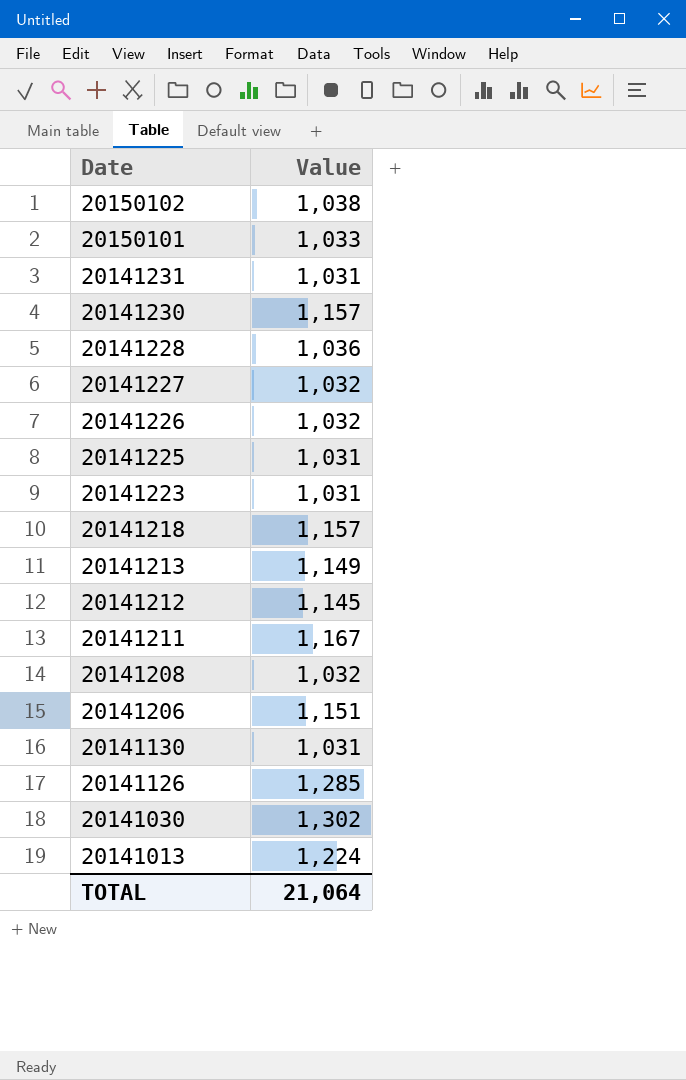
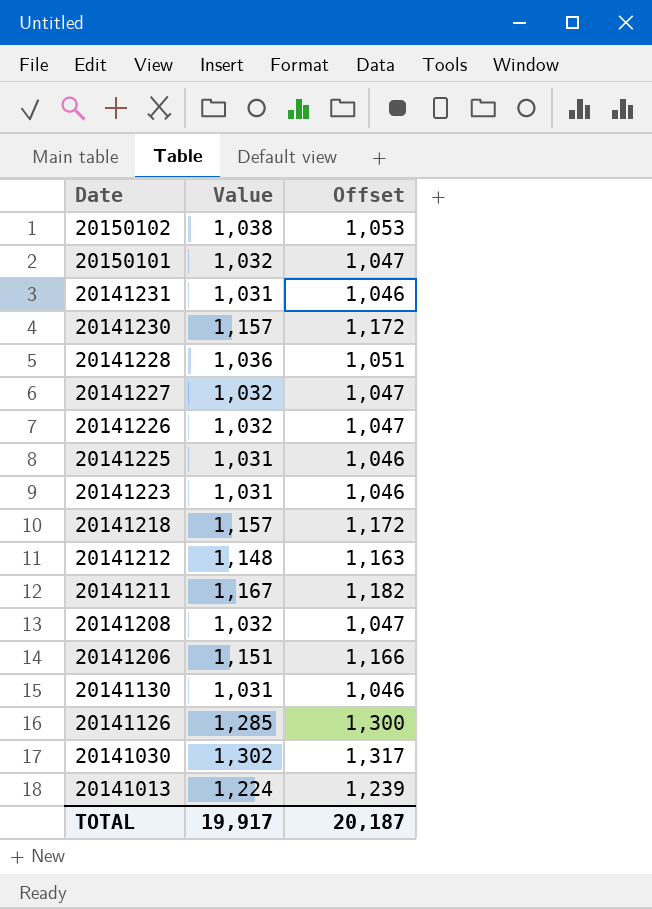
column Offset | formula: none -> [Value] + 15
row 20141213: 1,149 -> none
20150101 | Value: 1,033 -> 1,032
20141212 | Value: 1,145 -> 1,148
TOTAL | Value: 21,064 -> 19,917

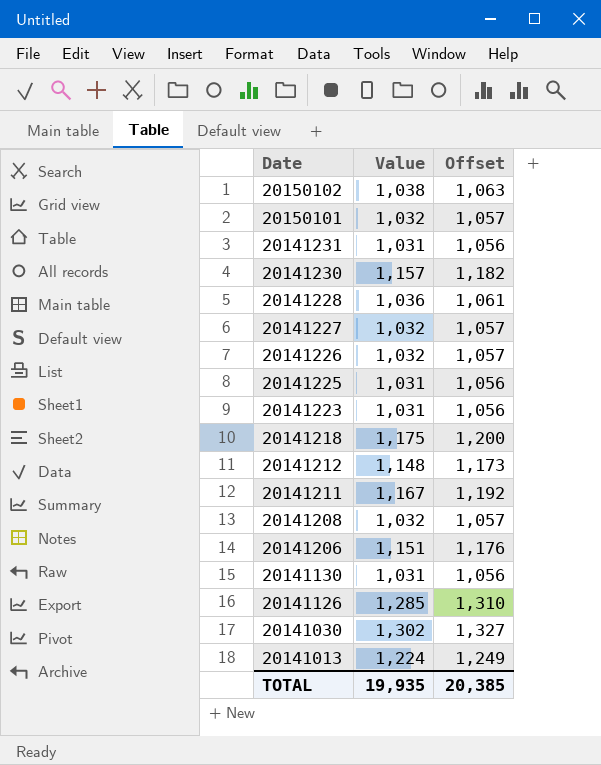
column Offset | formula: [Value] + 15 -> [Value] + 25
20141218 | Value: 1,157 -> 1,175
TOTAL | Value: 19,917 -> 19,935
TOTAL | Offset: 20,187 -> 20,385

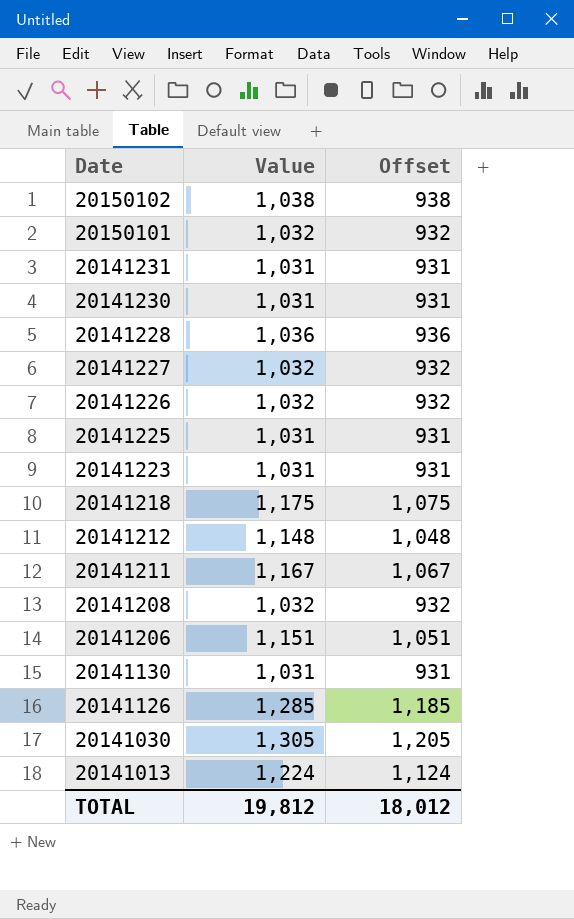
column Offset | formula: [Value] + 25 -> [Value] - 100
20141230 | Value: 1,157 -> 1,031
20141030 | Value: 1,302 -> 1,305
TOTAL | Value: 19,935 -> 19,812
TOTAL | Offset: 20,385 -> 18,012

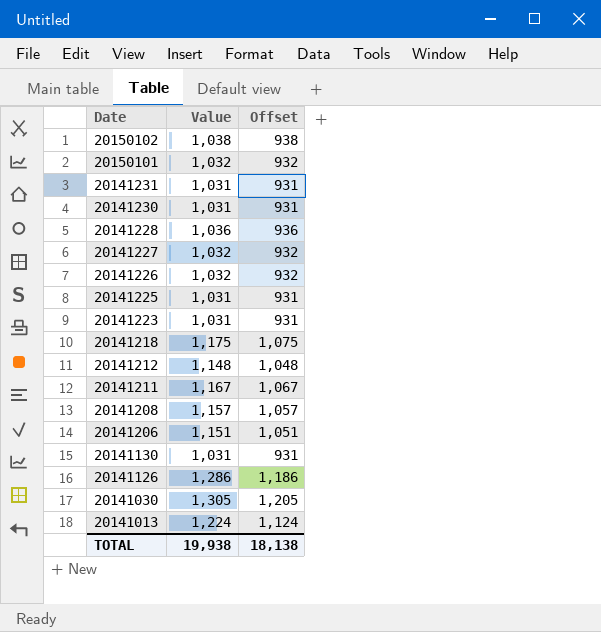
20141208 | Value: 1,032 -> 1,157
20141208 | Offset: 932 -> 1,057
20141126 | Value: 1,285 -> 1,286
20141126 | Offset: 1,185 -> 1,186
TOTAL | Value: 19,812 -> 19,938
TOTAL | Offset: 18,012 -> 18,138

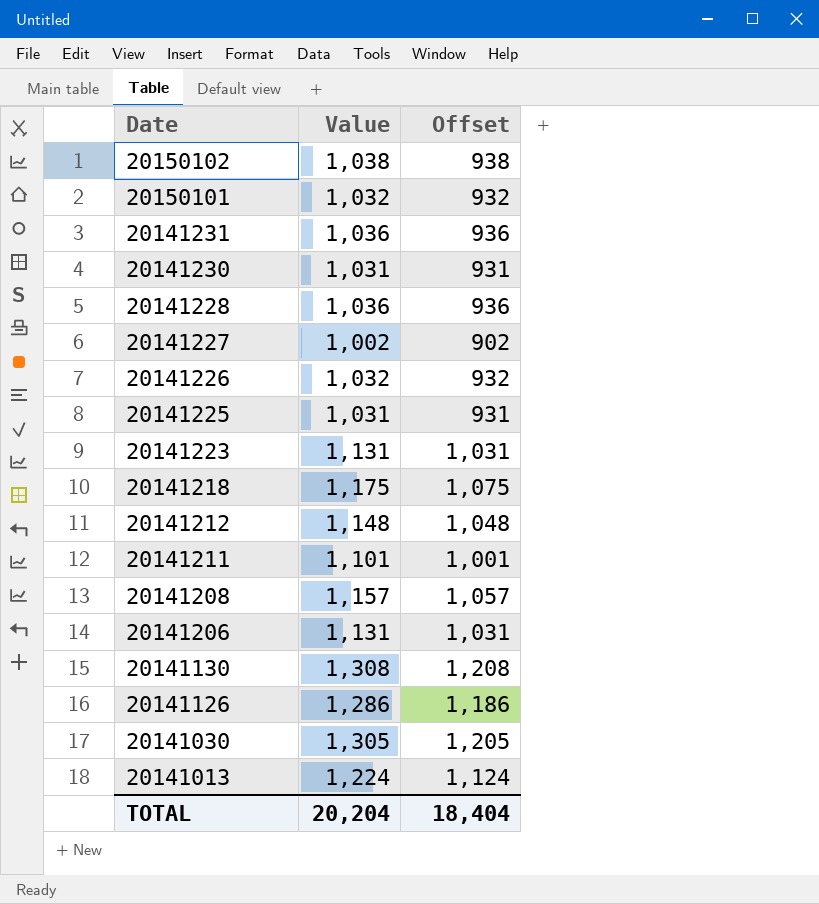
20141231 | Value: 1,031 -> 1,036
20141231 | Offset: 931 -> 936
20141227 | Value: 1,032 -> 1,002
20141227 | Offset: 932 -> 902
20141223 | Value: 1,031 -> 1,131
20141223 | Offset: 931 -> 1,031
20141211 | Value: 1,167 -> 1,101
20141211 | Offset: 1,067 -> 1,001
20141206 | Value: 1,151 -> 1,131
20141206 | Offset: 1,051 -> 1,031
20141130 | Value: 1,031 -> 1,308
20141130 | Offset: 931 -> 1,208
TOTAL | Value: 19,938 -> 20,204
TOTAL | Offset: 18,138 -> 18,404

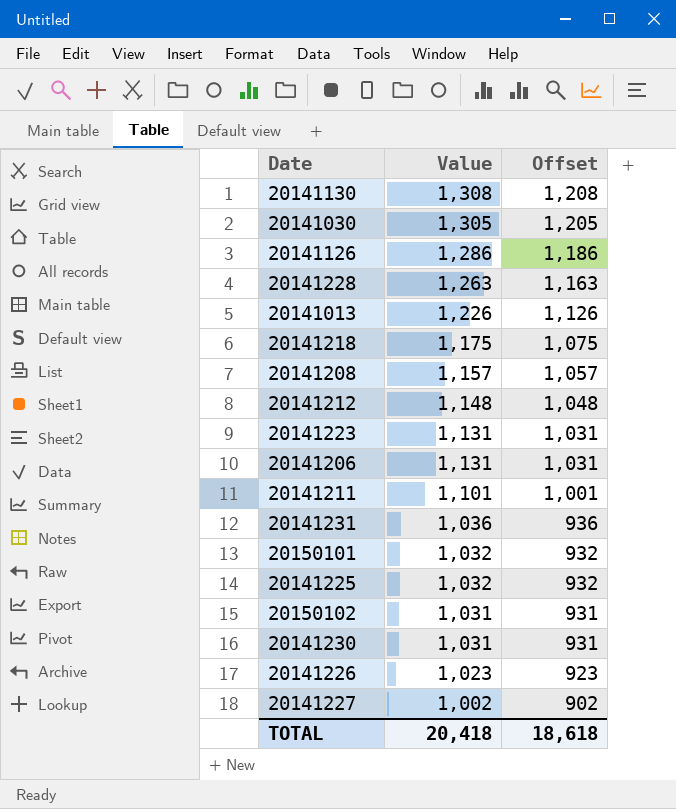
row order: Date descending -> Value descending
20141228 | Value: 1,036 -> 1,263
20141228 | Offset: 936 -> 1,163
20141013 | Value: 1,224 -> 1,226
20141013 | Offset: 1,124 -> 1,126
20141225 | Value: 1,031 -> 1,032
20141225 | Offset: 931 -> 932
20150102 | Value: 1,038 -> 1,031
20150102 | Offset: 938 -> 931
20141226 | Value: 1,032 -> 1,023
20141226 | Offset: 932 -> 923
TOTAL | Value: 20,204 -> 20,418
TOTAL | Offset: 18,404 -> 18,618

